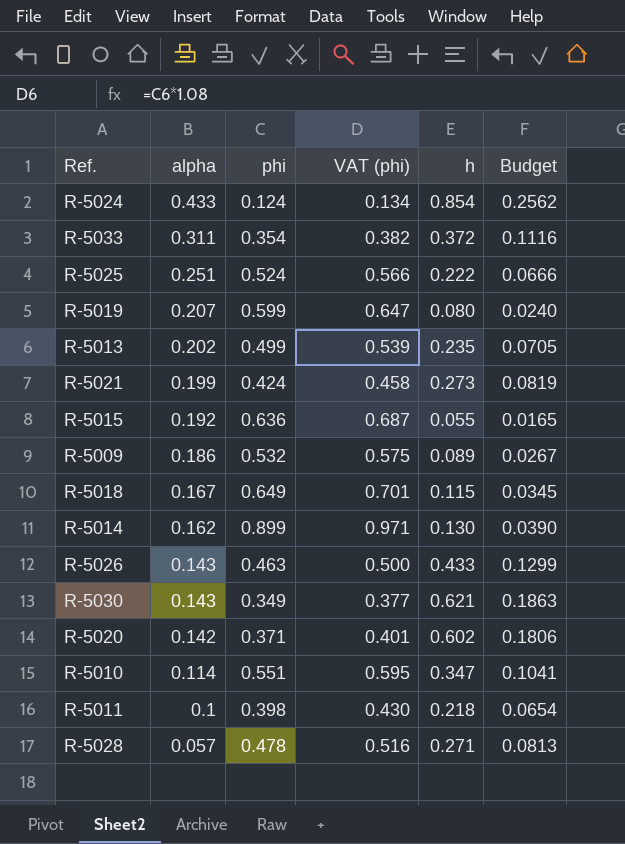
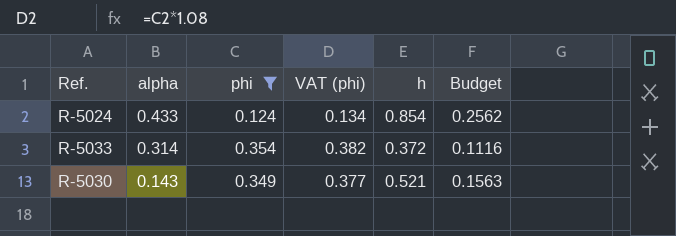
filter: none -> phi <= 0.354
R-5033 | alpha: 0.311 -> 0.314
R-5030 | h: 0.621 -> 0.521
R-5030 | Budget: 0.1863 -> 0.1563

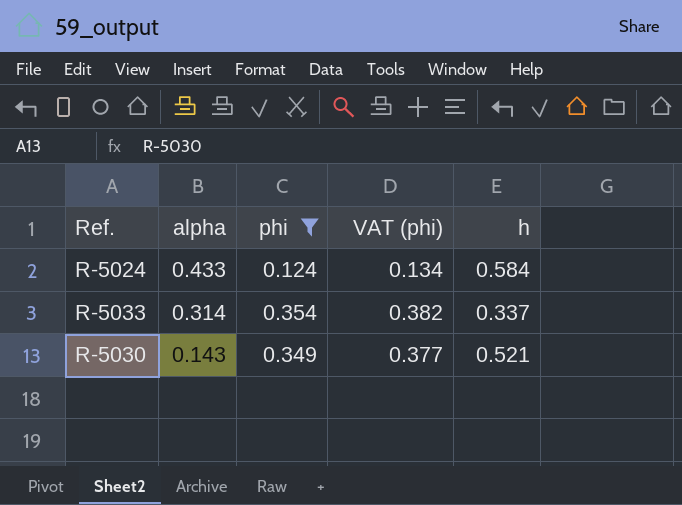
column Budget | formula: [h] * 0.3 -> none
R-5024 | h: 0.854 -> 0.584
R-5033 | h: 0.372 -> 0.337

